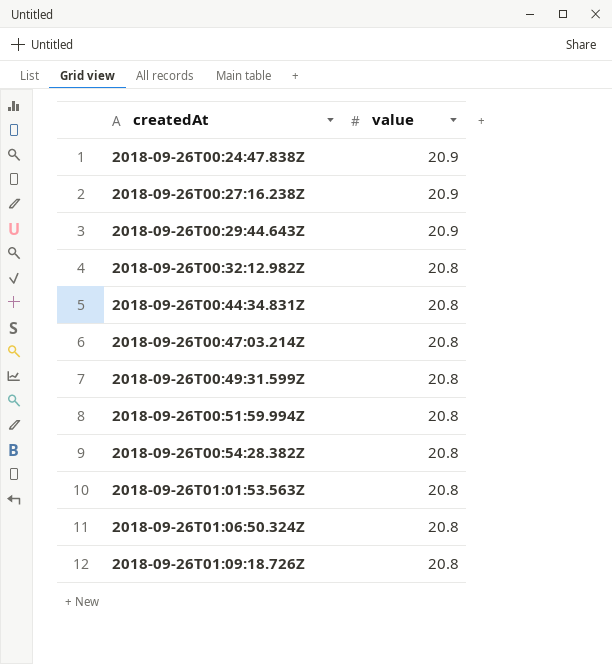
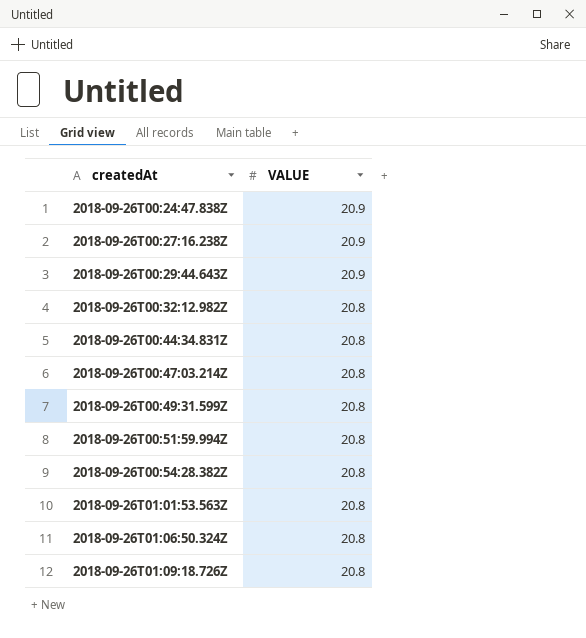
column name: value -> VALUE

